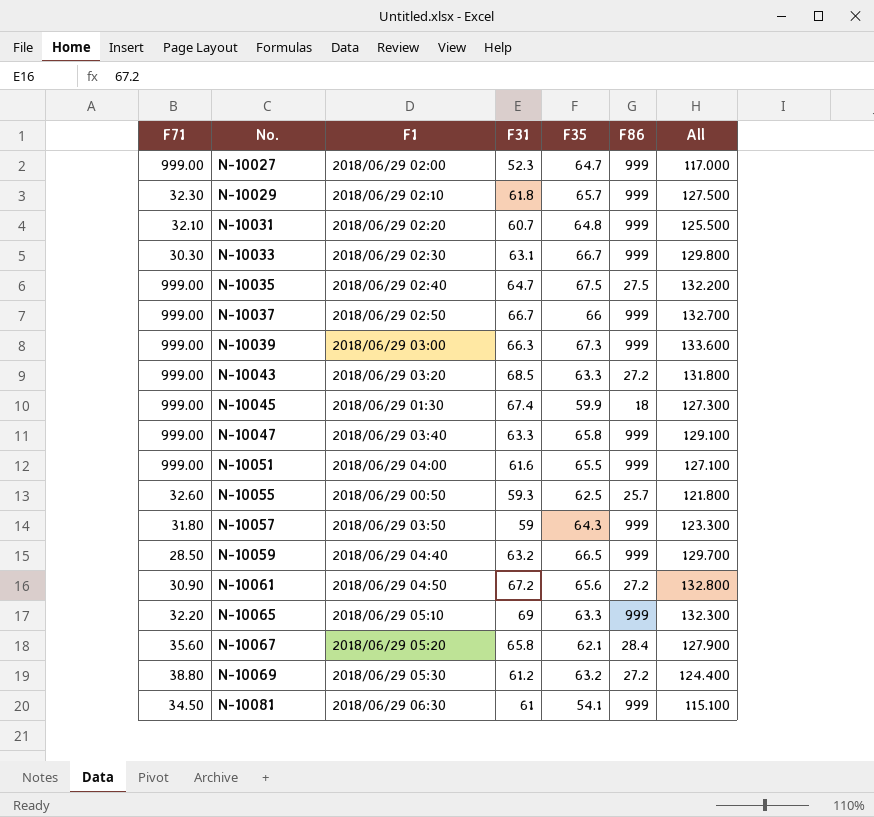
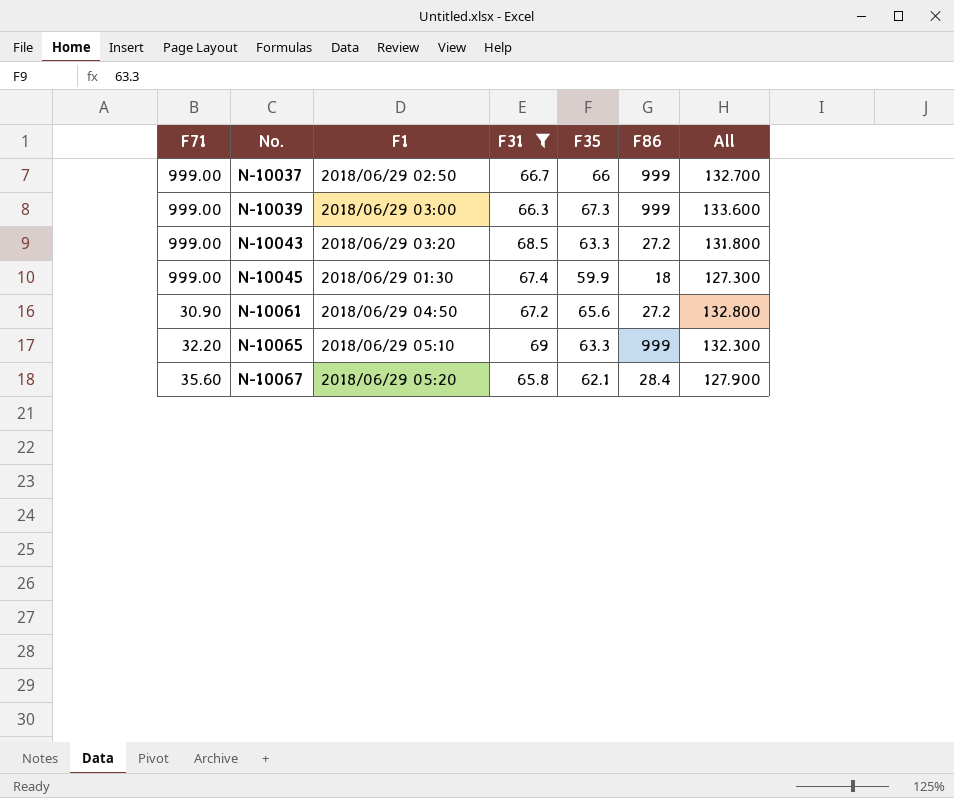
filter: none -> F31 >= 65.8

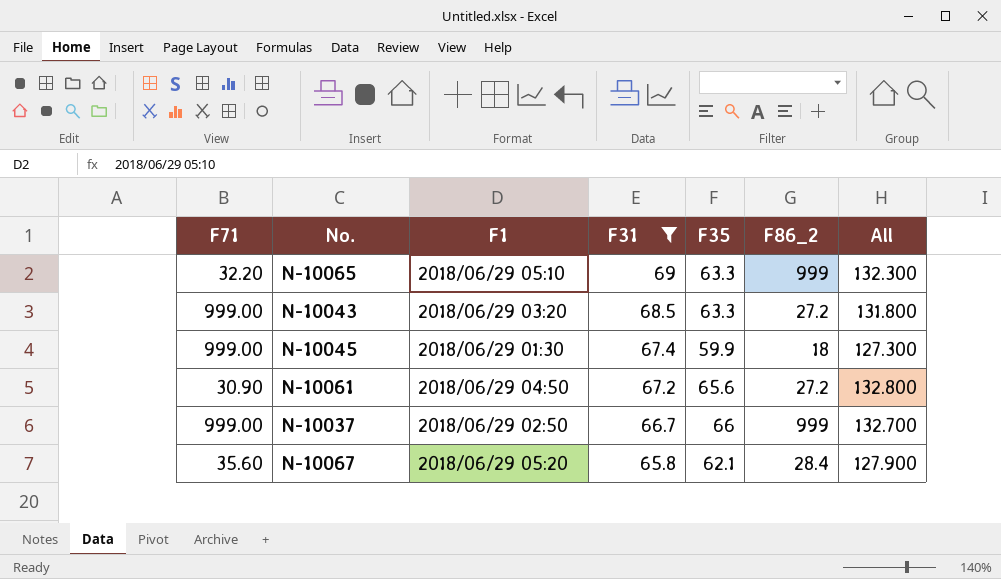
row order: No. ascending -> F31 descending
column name: F86 -> F86_2
row N-10039: 999.00 | 2018/06/29 03:00 | 66.3 | 67.3 | 999 | 133.600 -> none

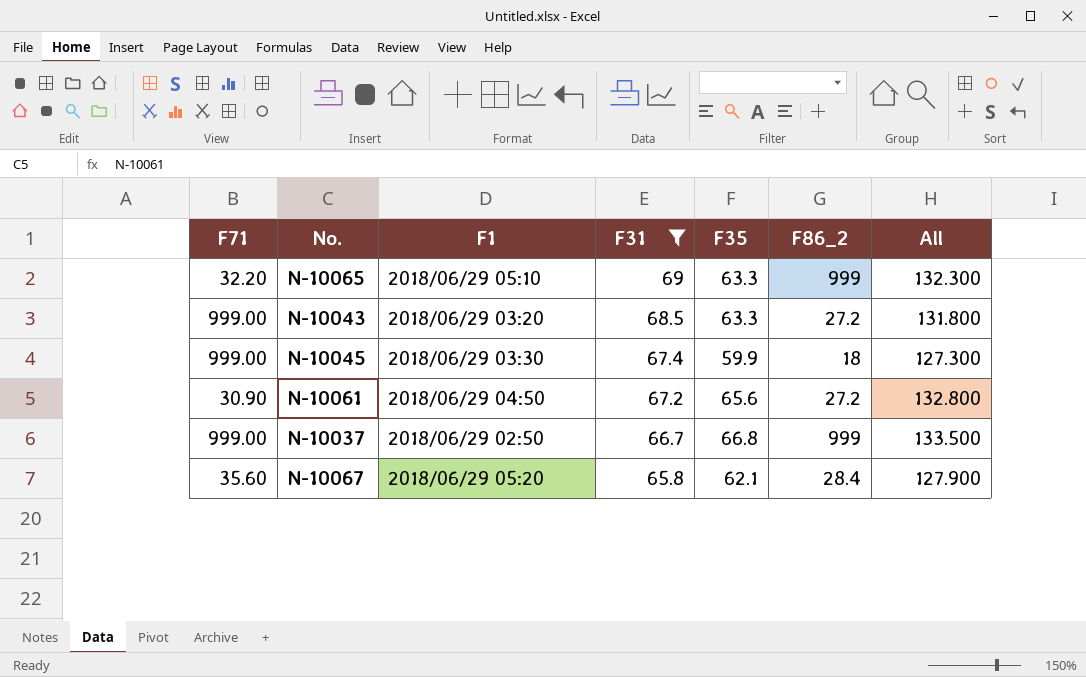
N-10045 | F1: 2018/06/29 01:30 -> 2018/06/29 03:30
N-10037 | F35: 66 -> 66.8
N-10037 | All: 132.700 -> 133.500

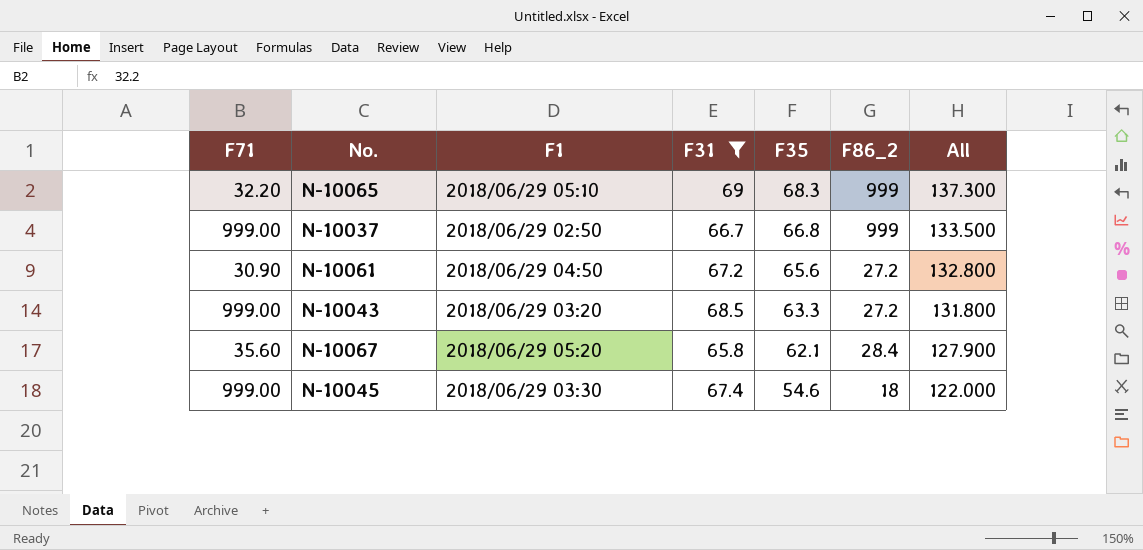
row order: F31 descending -> F35 descending
N-10065 | F35: 63.3 -> 68.3
N-10065 | All: 132.300 -> 137.300
N-10045 | F35: 59.9 -> 54.6
N-10045 | All: 127.300 -> 122.000

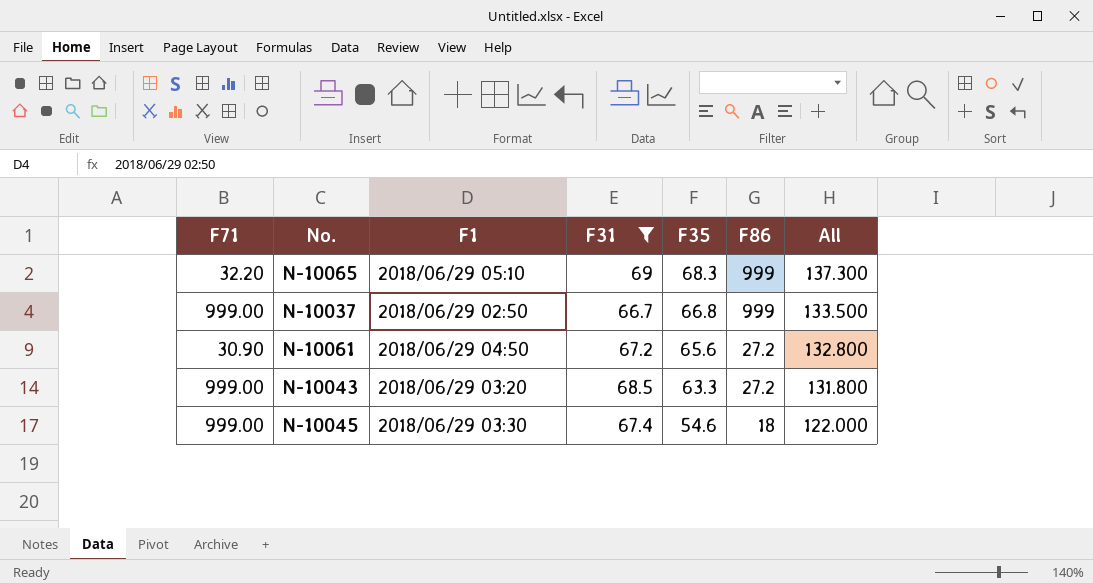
column name: F86_2 -> F86
row N-10067: 35.60 | 2018/06/29 05:20 | 65.8 | 62.1 | 28.4 | 127.900 -> none

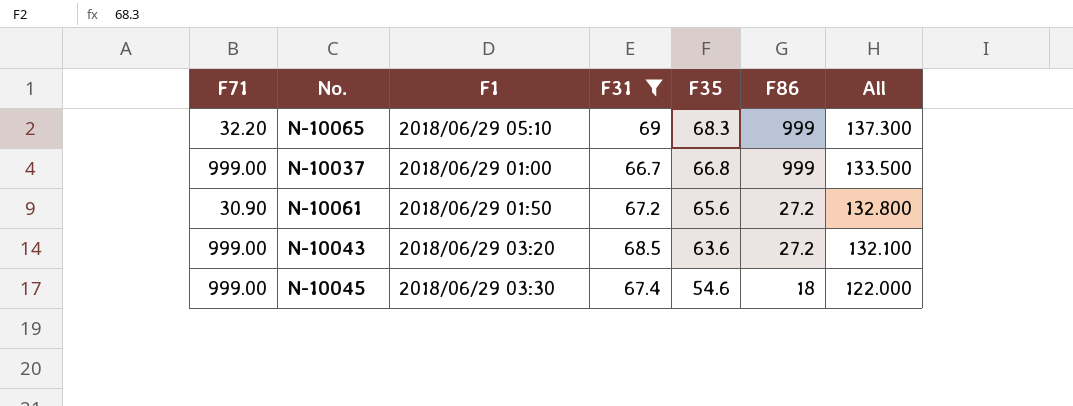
N-10037 | F1: 2018/06/29 02:50 -> 2018/06/29 01:00
N-10061 | F1: 2018/06/29 04:50 -> 2018/06/29 01:50
N-10043 | F35: 63.3 -> 63.6
N-10043 | All: 131.800 -> 132.100

